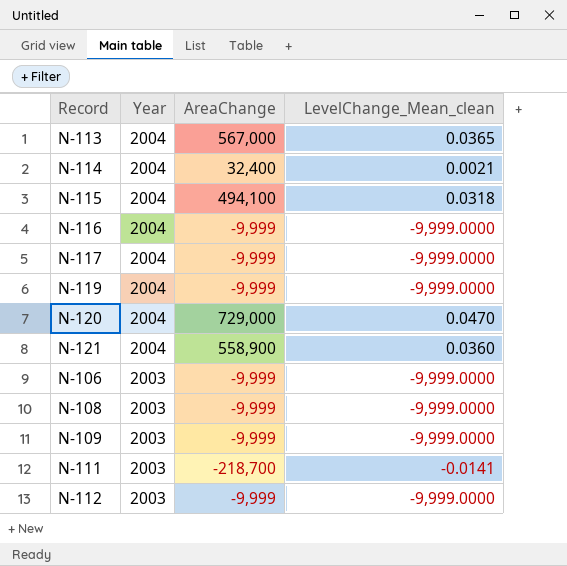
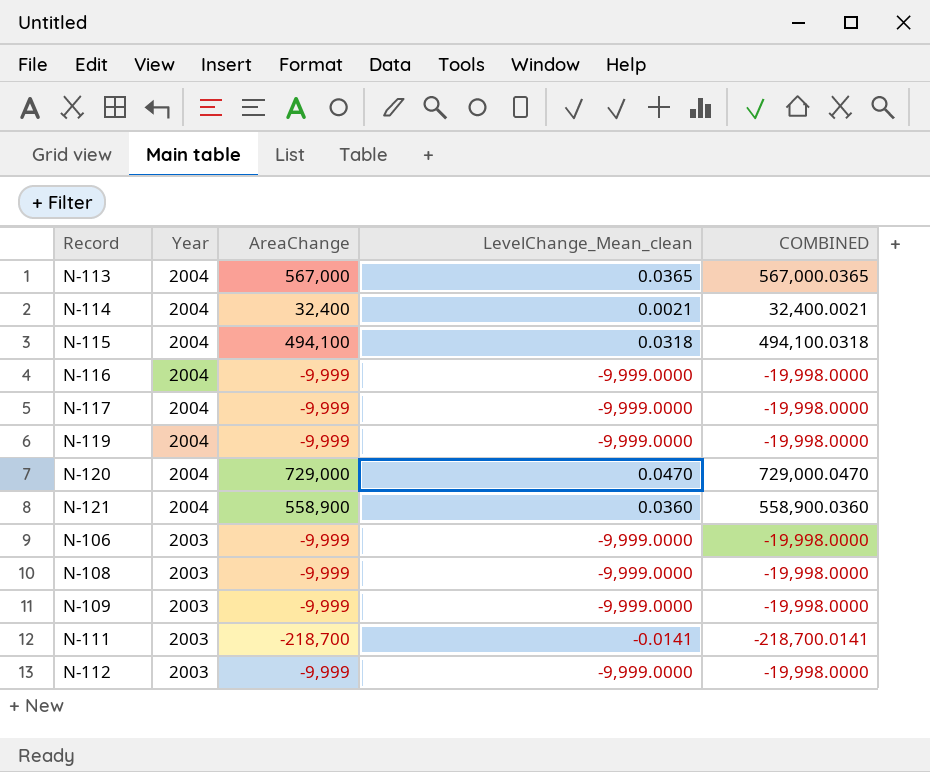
column COMBINED | formula: none -> [AreaChange] + [LevelChange_Mean_clean]

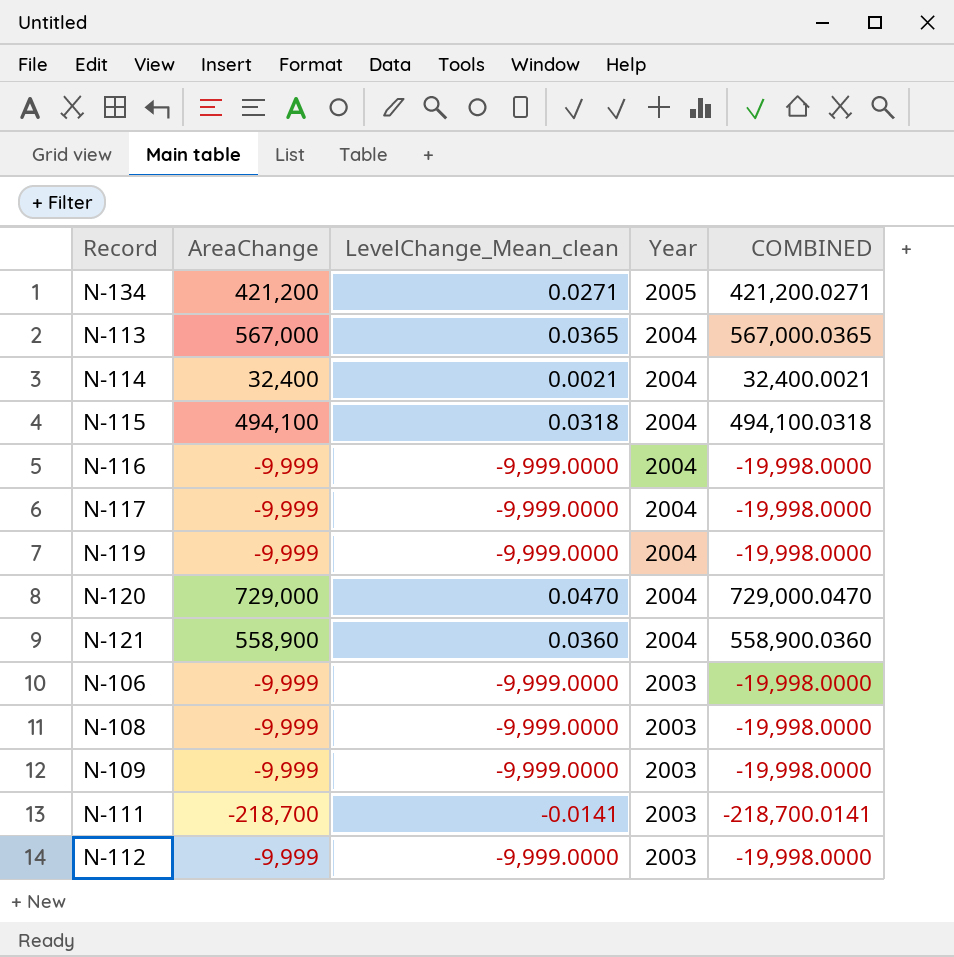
column Year | position: 2 -> 4
row N-134: none -> 421,200 | 0.0271 | 2005 | 421,200.0271

